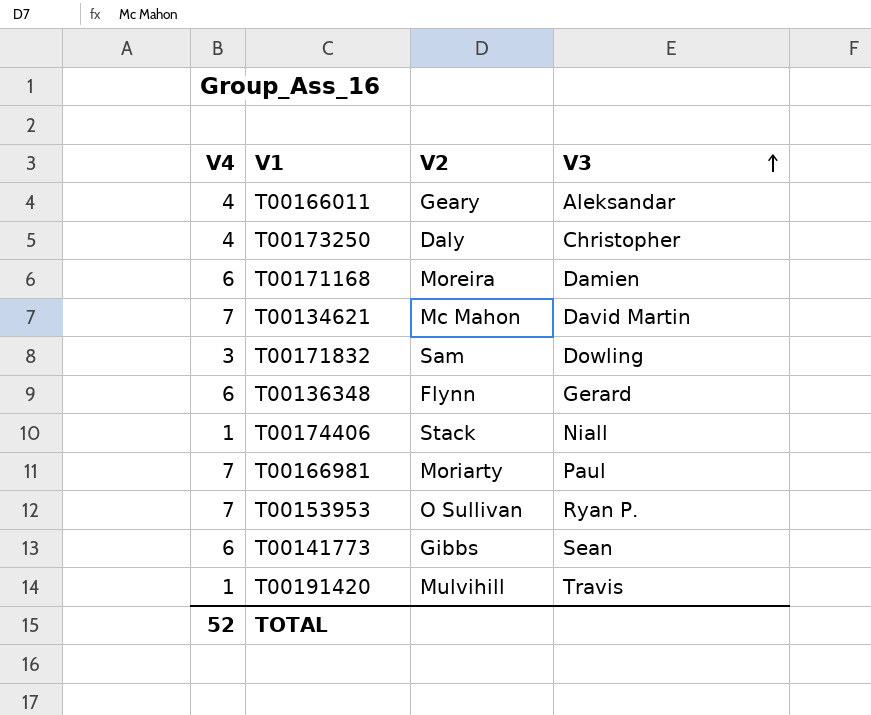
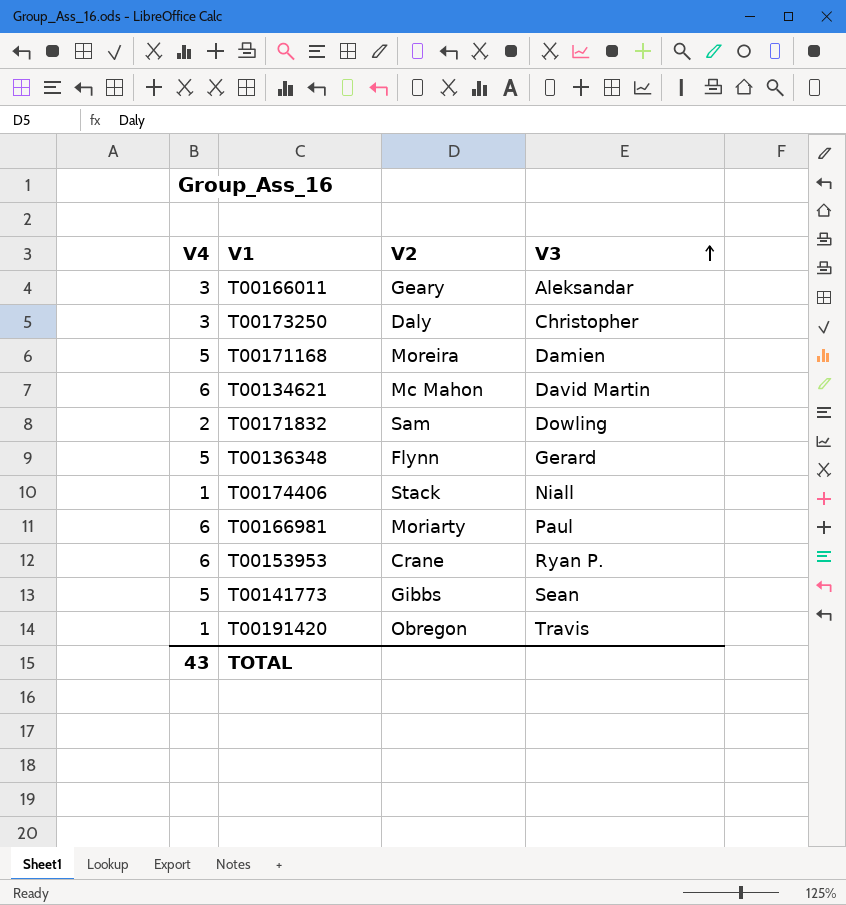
T00166011 | V4: 4 -> 3
T00173250 | V4: 4 -> 3
T00171168 | V4: 6 -> 5
T00134621 | V4: 7 -> 6
T00171832 | V4: 3 -> 2
T00136348 | V4: 6 -> 5
T00166981 | V4: 7 -> 6
T00153953 | V4: 7 -> 6
T00153953 | V2: O Sullivan -> Crane
T00141773 | V4: 6 -> 5
T00191420 | V2: Mulvihill -> Obregon
TOTAL | V4: 52 -> 43

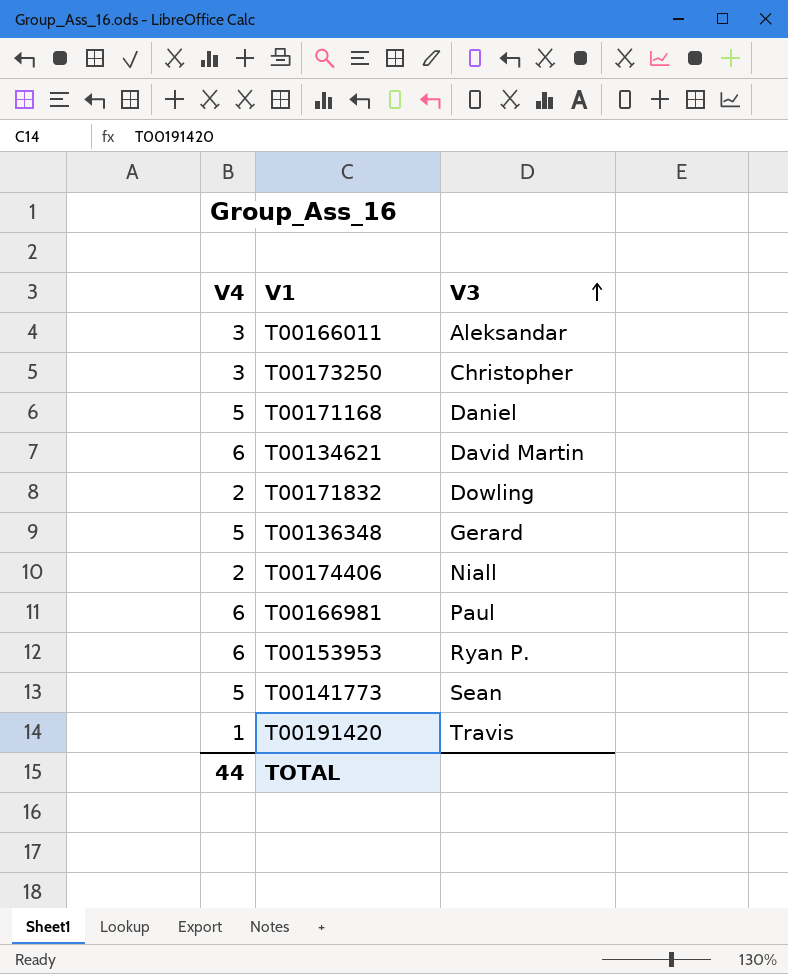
column V2 | position: 3 -> none
T00171168 | V3: Damien -> Daniel
T00174406 | V4: 1 -> 2
TOTAL | V4: 43 -> 44

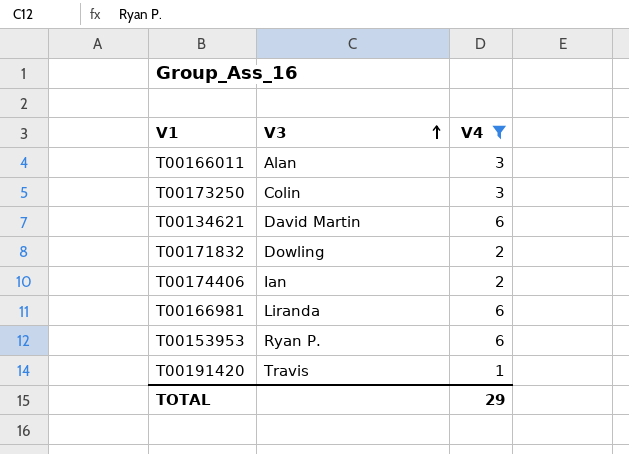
filter: none -> V4 != 5
column V4 | position: 1 -> 3
T00166011 | V3: Aleksandar -> Alan
T00173250 | V3: Christopher -> Colin
T00174406 | V3: Niall -> Ian
T00166981 | V3: Paul -> Liranda
TOTAL | V4: 44 -> 29

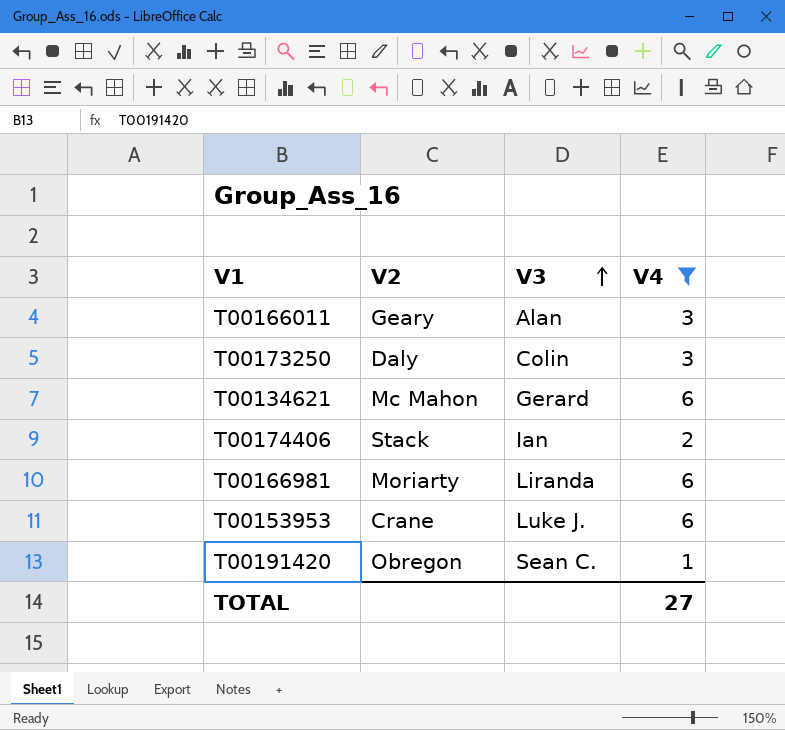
column V2 | position: none -> 2
row T00171832: Dowling | 2 -> none
T00134621 | V3: David Martin -> Gerard
T00153953 | V3: Ryan P. -> Luke J.
T00191420 | V3: Travis -> Sean C.
TOTAL | V4: 29 -> 27

